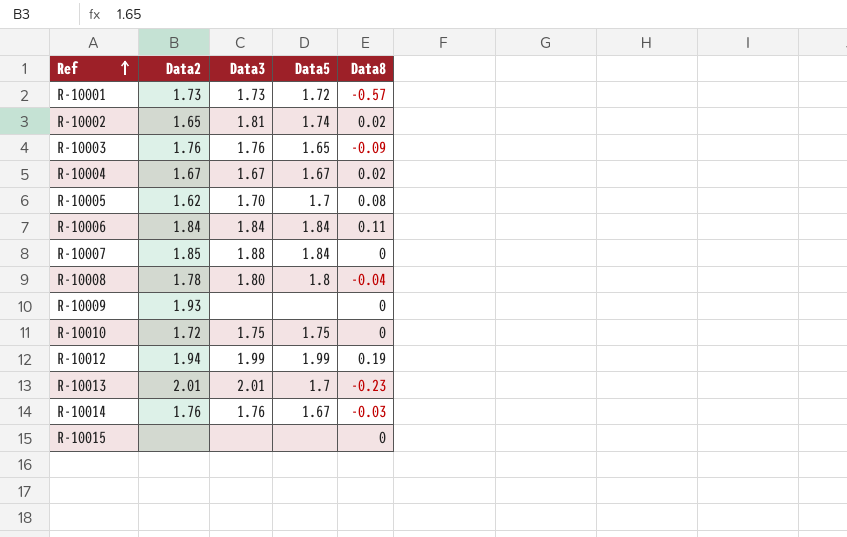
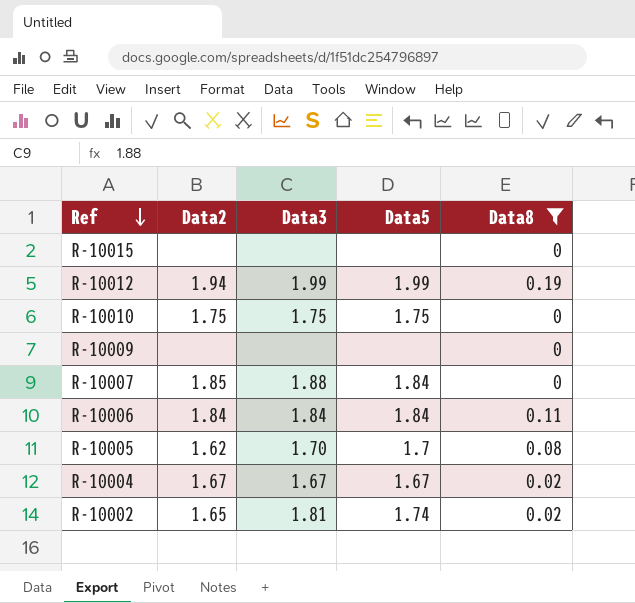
filter: none -> Data8 >= 0
row order: Ref ascending -> Ref descending
R-10010 | Data2: 1.72 -> 1.75
R-10009 | Data2: 1.93 -> none

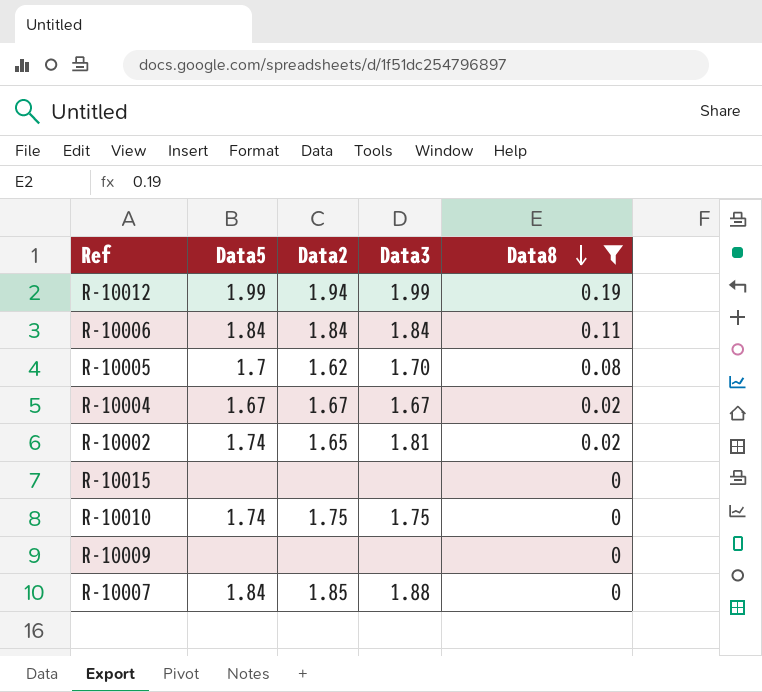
row order: Ref descending -> Data8 descending
column Data5 | position: 4 -> 2
R-10010 | Data5: 1.75 -> 1.74

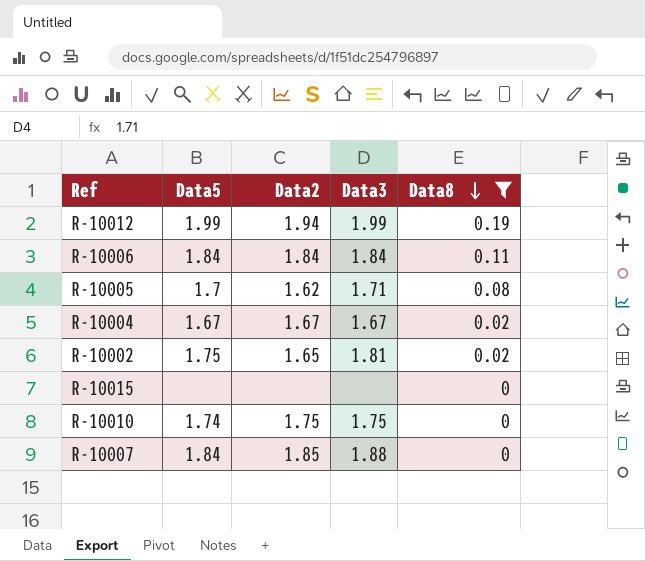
row R-10009: none | none | none | 0 -> none
R-10005 | Data3: 1.70 -> 1.71
R-10002 | Data5: 1.74 -> 1.75

